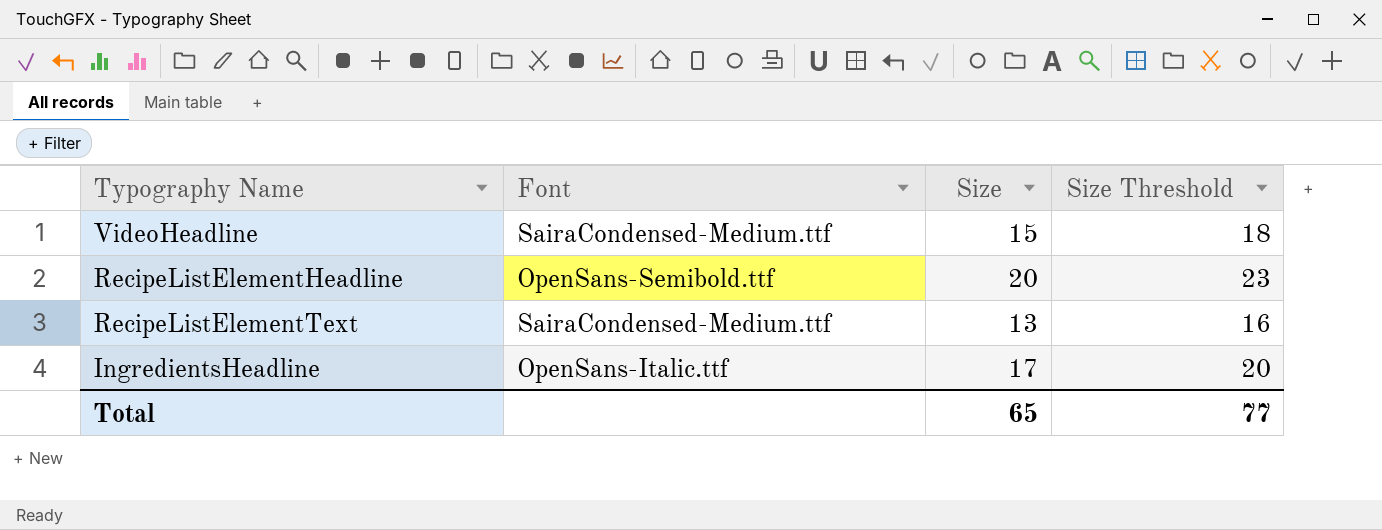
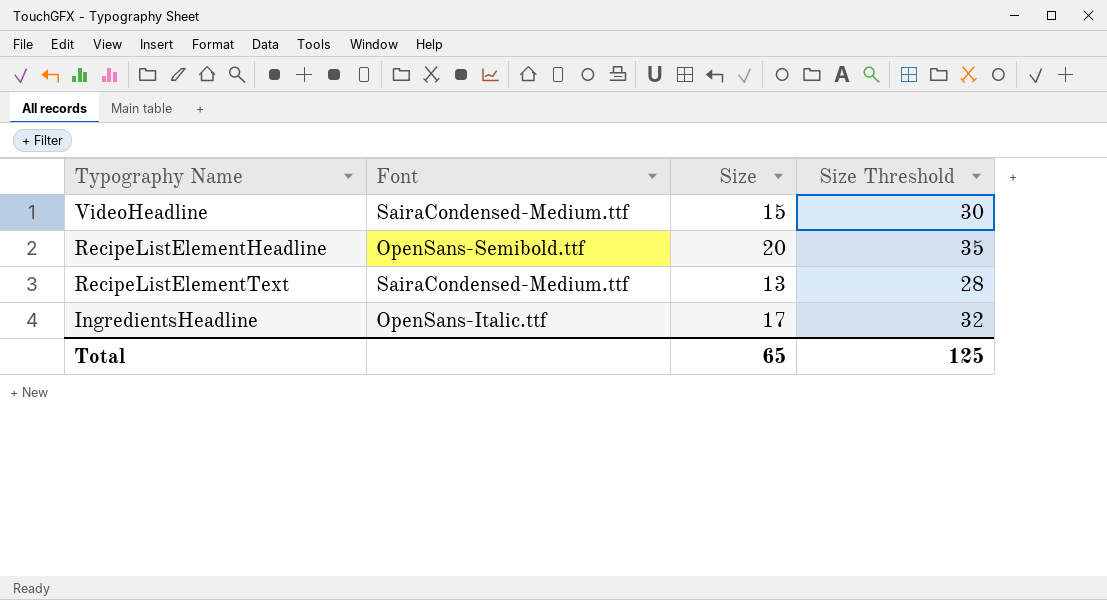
column Size Threshold | formula: [Size] + 3 -> [Size] + 15
Total | Size Threshold: 77 -> 125

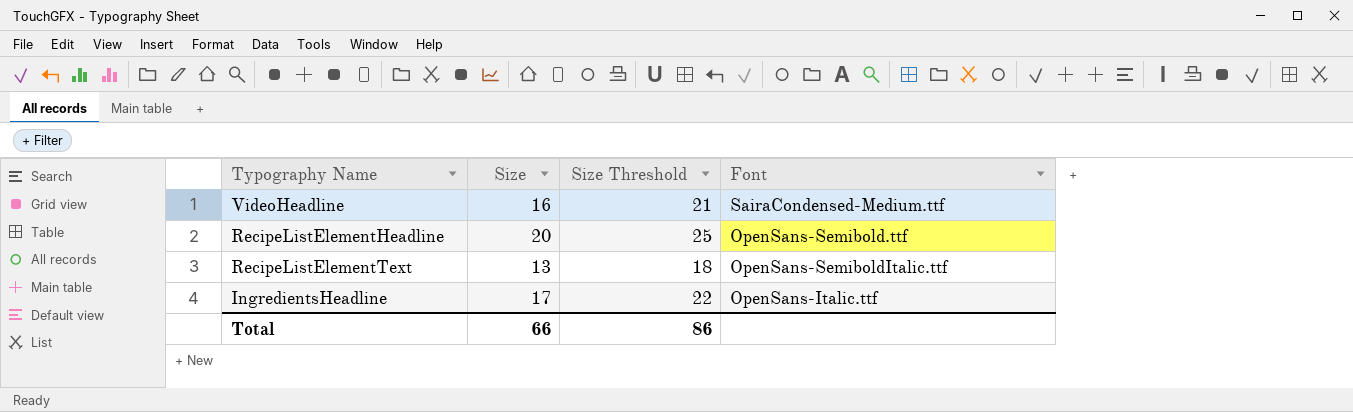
column Size Threshold | formula: [Size] + 15 -> [Size] + 5
column Font | position: 2 -> 4
VideoHeadline | Size: 15 -> 16
RecipeListElementText | Font: SairaCondensed-Medium.ttf -> OpenSans-SemiboldItalic.ttf
Total | Size: 65 -> 66
Total | Size Threshold: 125 -> 86

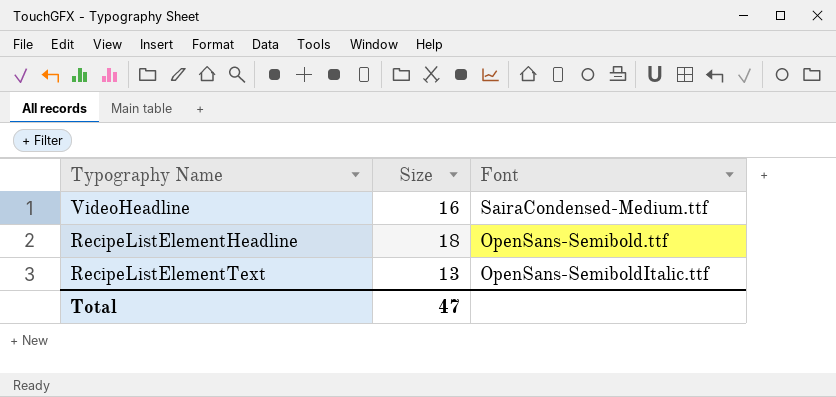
column Size Threshold | formula: [Size] + 5 -> none
row IngredientsHeadline: 17 | 22 | OpenSans-Italic.ttf -> none
RecipeListElementHeadline | Size: 20 -> 18
Total | Size: 66 -> 47

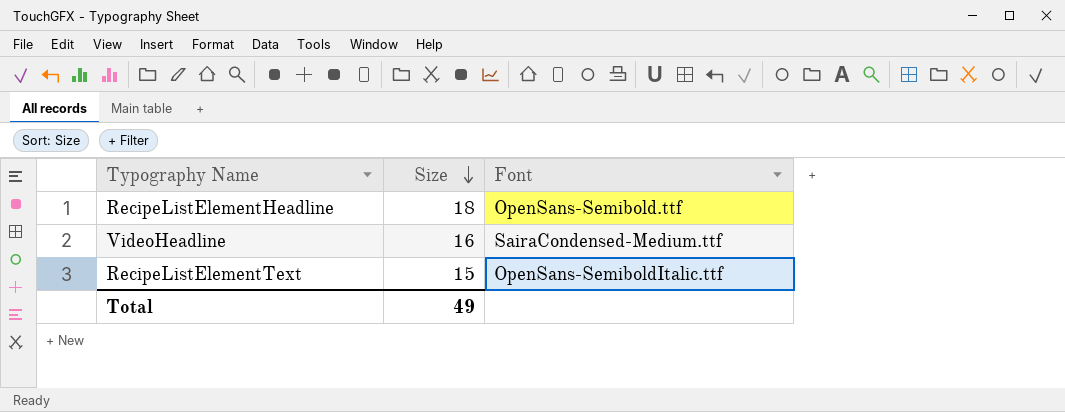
row order: none -> Size descending
RecipeListElementText | Size: 13 -> 15
Total | Size: 47 -> 49

